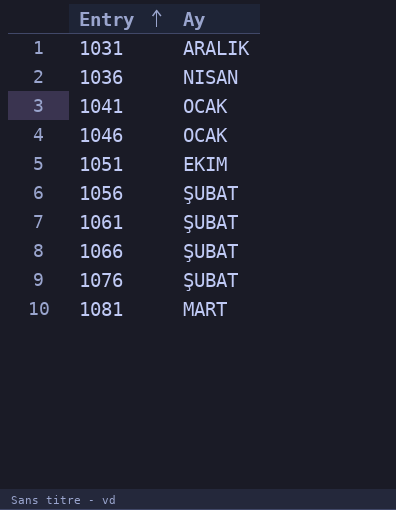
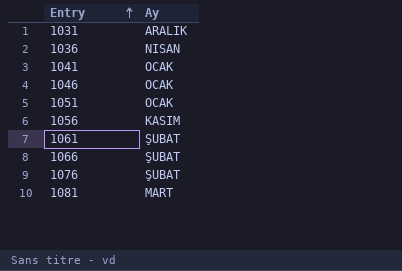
1051 | Ay: EKIM -> OCAK
1056 | Ay: ŞUBAT -> KASIM

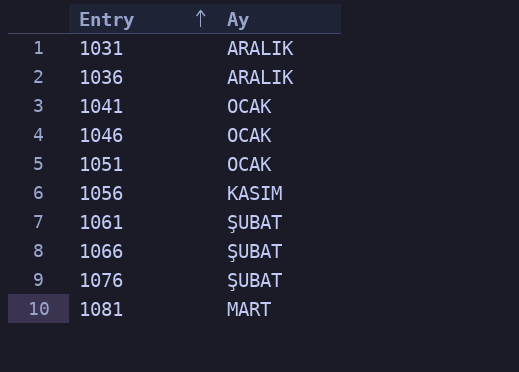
1036 | Ay: NISAN -> ARALIK

